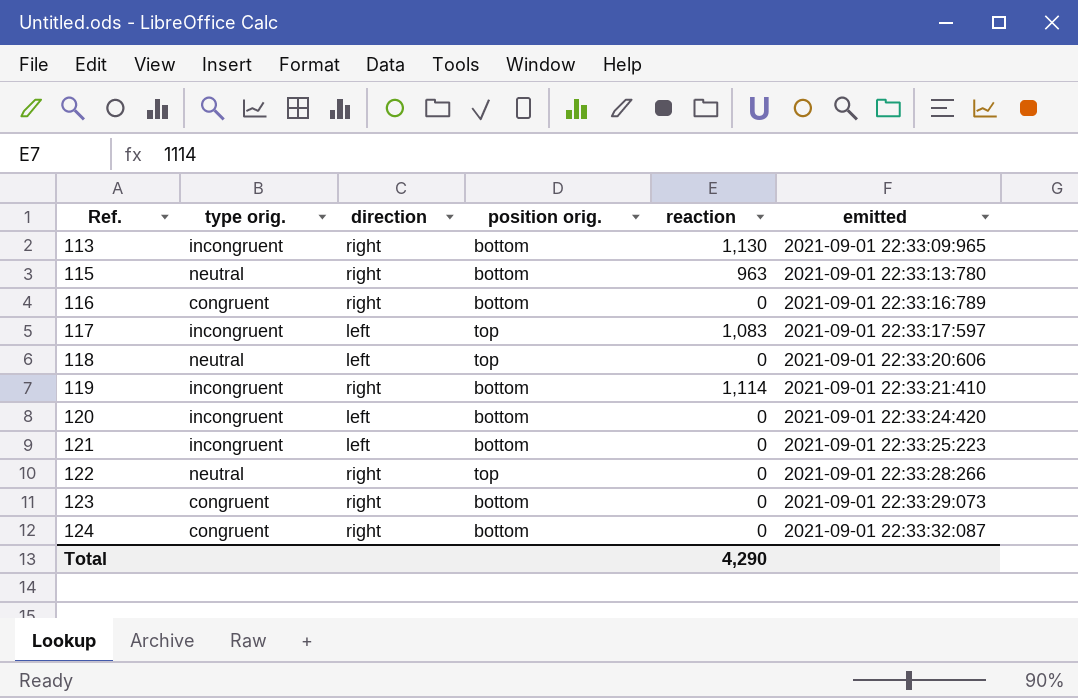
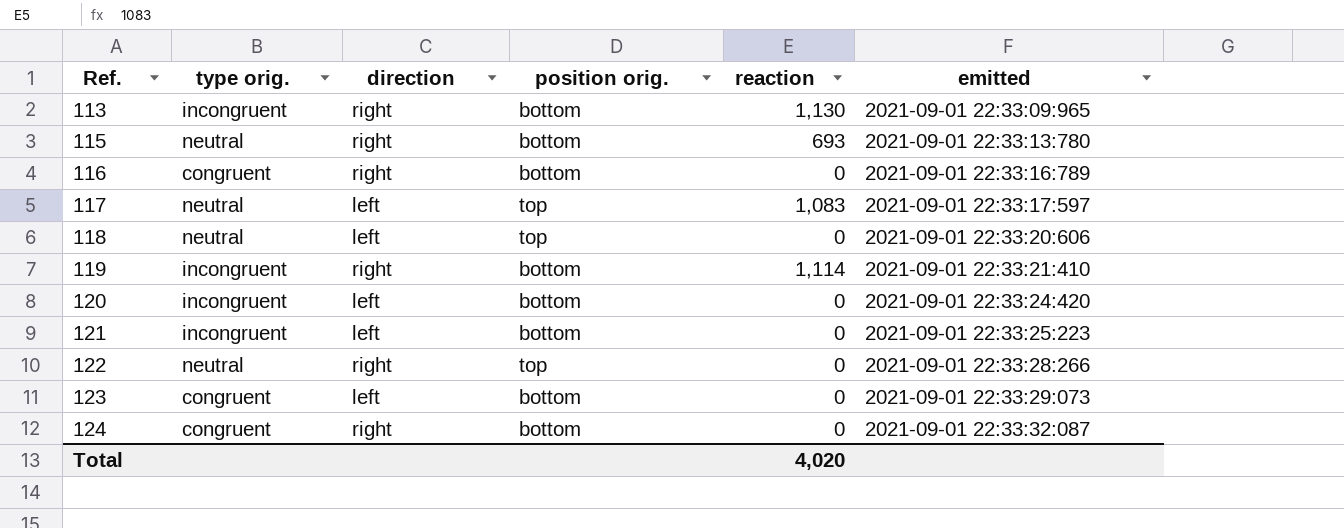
115 | reaction: 963 -> 693
117 | type orig.: incongruent -> neutral
123 | direction: right -> left
Total | reaction: 4,290 -> 4,020

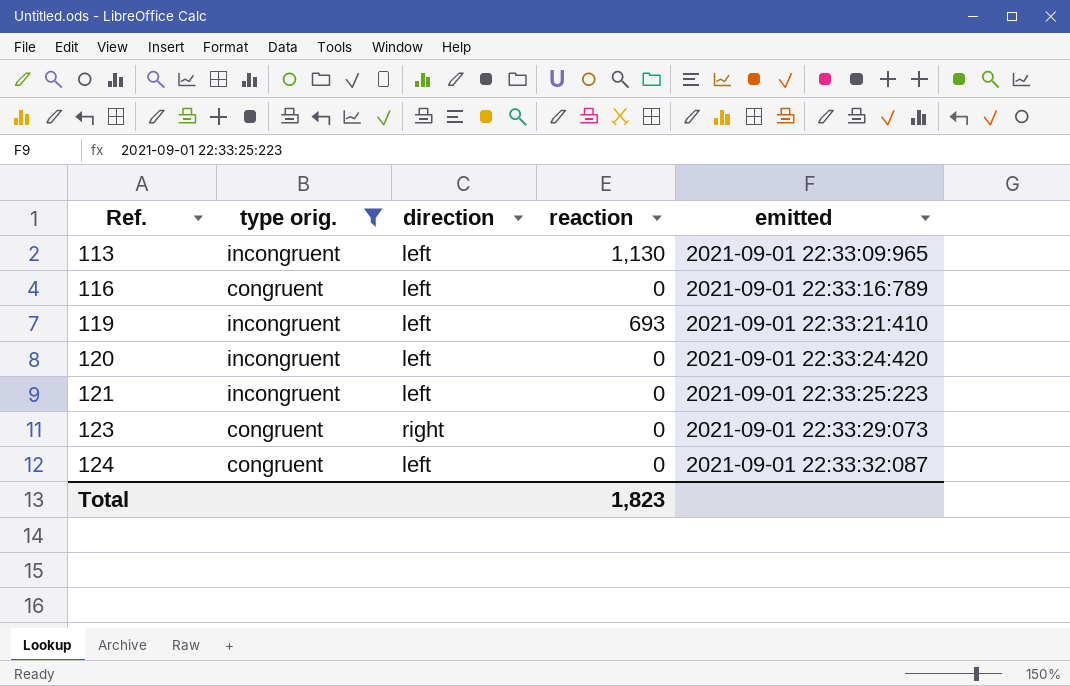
filter: none -> type orig. != neutral
column position orig. | position: 4 -> none
113 | direction: right -> left
116 | direction: right -> left
119 | direction: right -> left
119 | reaction: 1,114 -> 693
123 | direction: left -> right
124 | direction: right -> left
Total | reaction: 4,020 -> 1,823

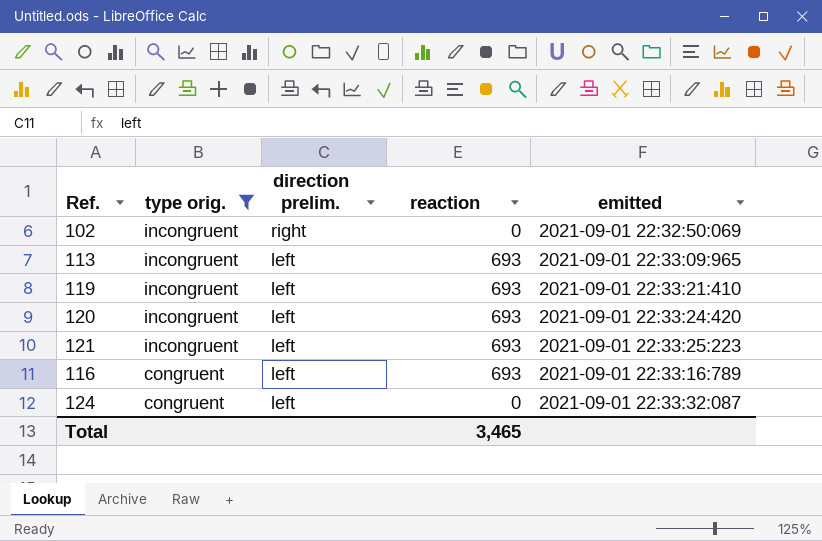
row order: Ref. ascending -> type orig. descending
column name: direction -> direction prelim.
row 123: congruent | right | 0 | 2021-09-01 22:33:29:073 -> none
row 102: none -> incongruent | right | 0 | 2021-09-01 22:32:50:069
113 | reaction: 1,130 -> 693
120 | reaction: 0 -> 693
121 | reaction: 0 -> 693
116 | reaction: 0 -> 693
Total | reaction: 1,823 -> 3,465

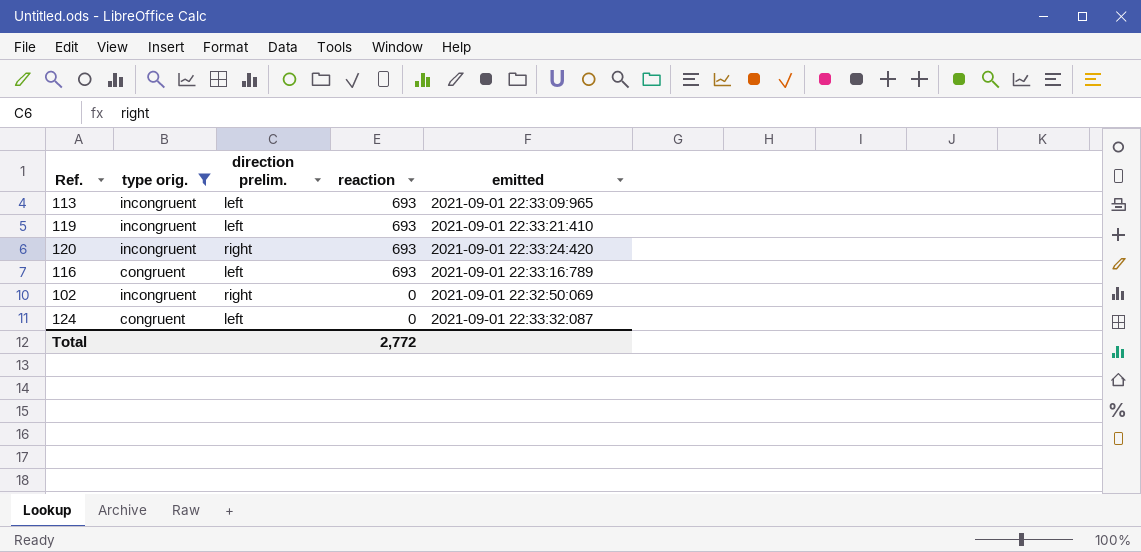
row order: type orig. descending -> reaction descending
row 121: incongruent | left | 693 | 2021-09-01 22:33:25:223 -> none
120 | direction prelim.: left -> right
Total | reaction: 3,465 -> 2,772

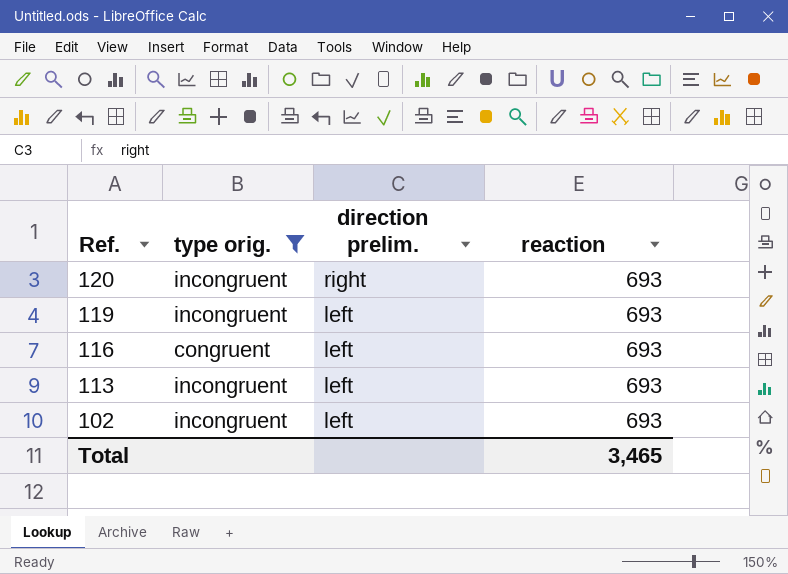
row order: reaction descending -> Ref. descending
column emitted | position: 5 -> none
row 124: congruent | left | 0 | 2021-09-01 22:33:32:087 -> none
102 | direction prelim.: right -> left
102 | reaction: 0 -> 693
Total | reaction: 2,772 -> 3,465

